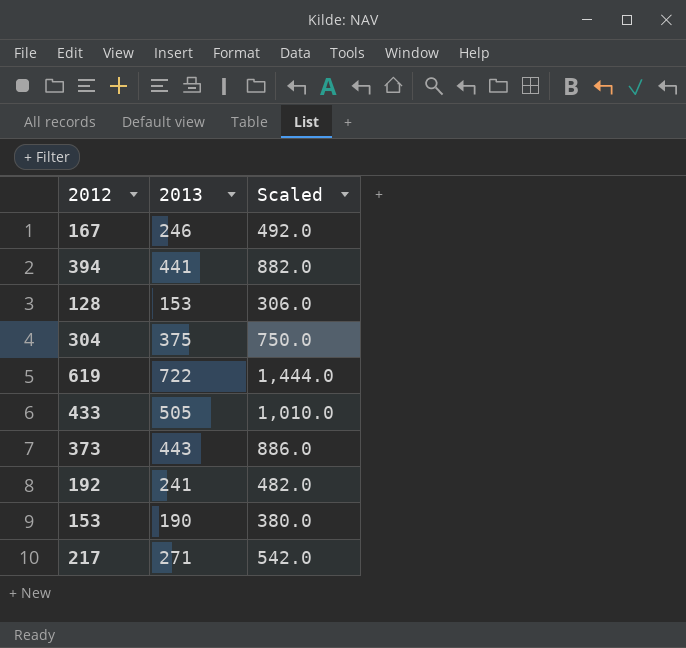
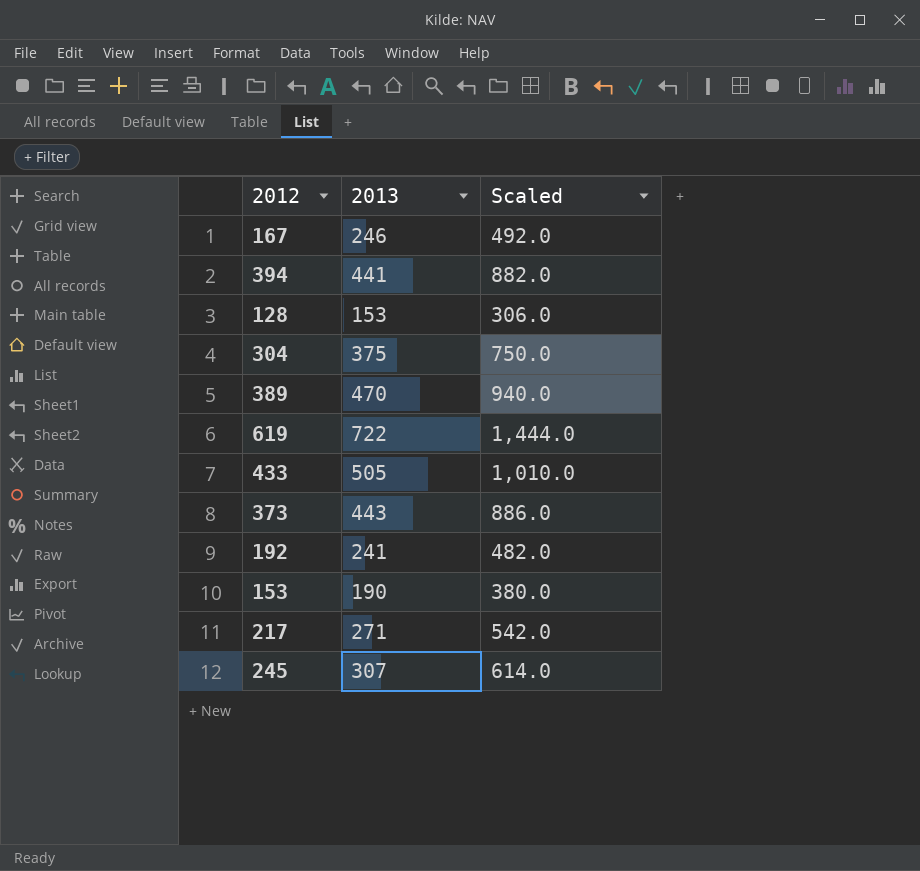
row 389: none -> 470 | 940.0
row 245: none -> 307 | 614.0

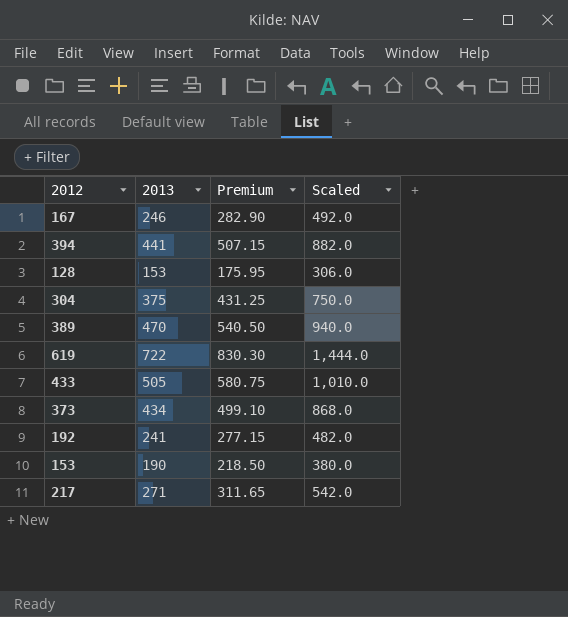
column Premium | formula: none -> [2013] * 1.15
row 245: 307 | 614.0 -> none
373 | 2013: 443 -> 434
373 | Scaled: 886.0 -> 868.0

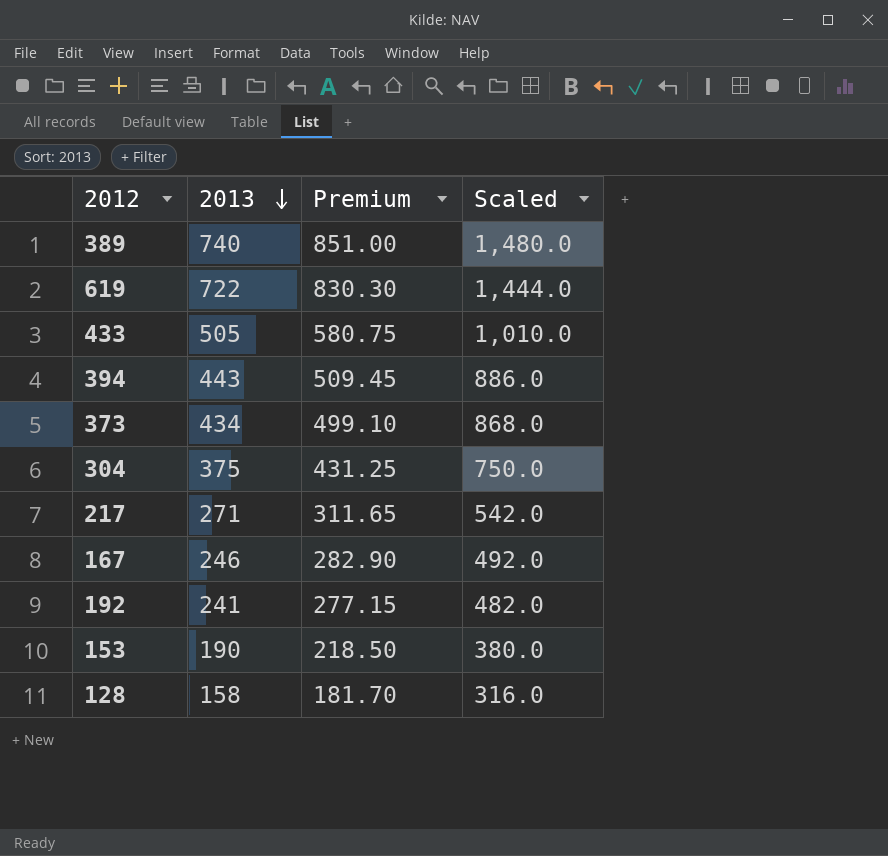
row order: none -> 2013 descending
389 | 2013: 470 -> 740
389 | Premium: 540.50 -> 851.00
389 | Scaled: 940.0 -> 1,480.0
394 | 2013: 441 -> 443
394 | Premium: 507.15 -> 509.45
394 | Scaled: 882.0 -> 886.0
128 | 2013: 153 -> 158
128 | Premium: 175.95 -> 181.70
128 | Scaled: 306.0 -> 316.0

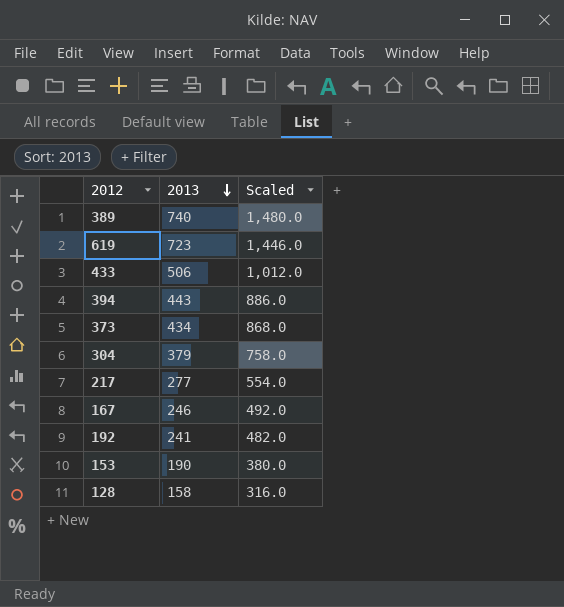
column Premium | formula: [2013] * 1.15 -> none
619 | 2013: 722 -> 723
619 | Scaled: 1,444.0 -> 1,446.0
433 | 2013: 505 -> 506
433 | Scaled: 1,010.0 -> 1,012.0
304 | 2013: 375 -> 379
304 | Scaled: 750.0 -> 758.0
217 | 2013: 271 -> 277
217 | Scaled: 542.0 -> 554.0

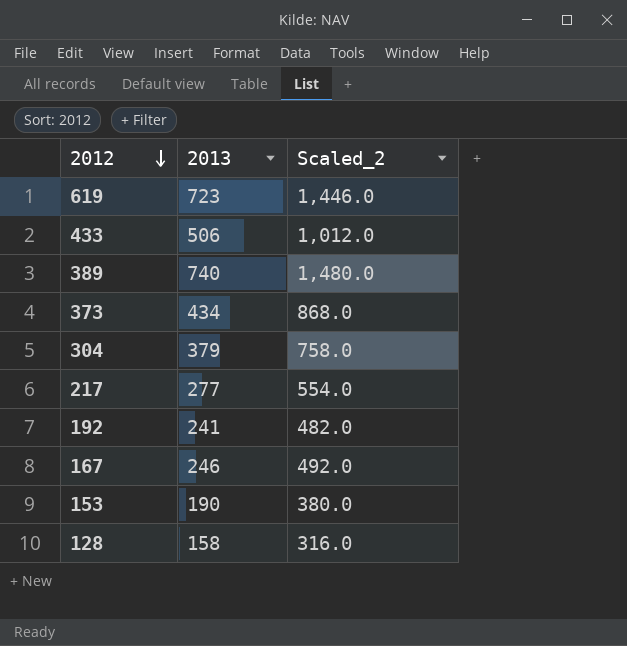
row order: 2013 descending -> 2012 descending
column name: Scaled -> Scaled_2
row 394: 443 | 886.0 -> none

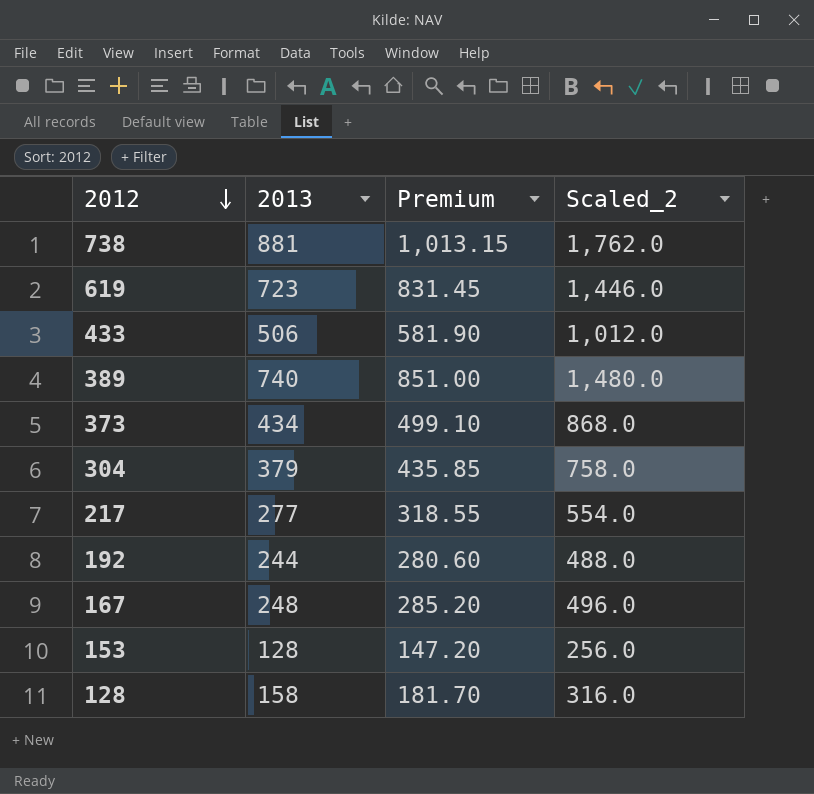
column Premium | formula: none -> [2013] * 1.15
row 738: none -> 881 | 1,013.15 | 1,762.0
192 | 2013: 241 -> 244
192 | Scaled_2: 482.0 -> 488.0
167 | 2013: 246 -> 248
167 | Scaled_2: 492.0 -> 496.0
153 | 2013: 190 -> 128
153 | Scaled_2: 380.0 -> 256.0

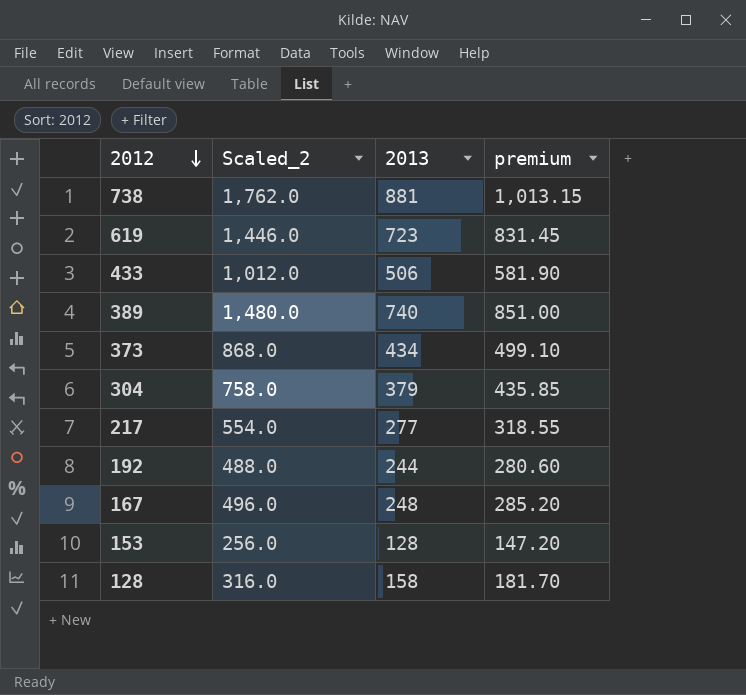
column Scaled_2 | position: 4 -> 2
column name: Premium -> premium

